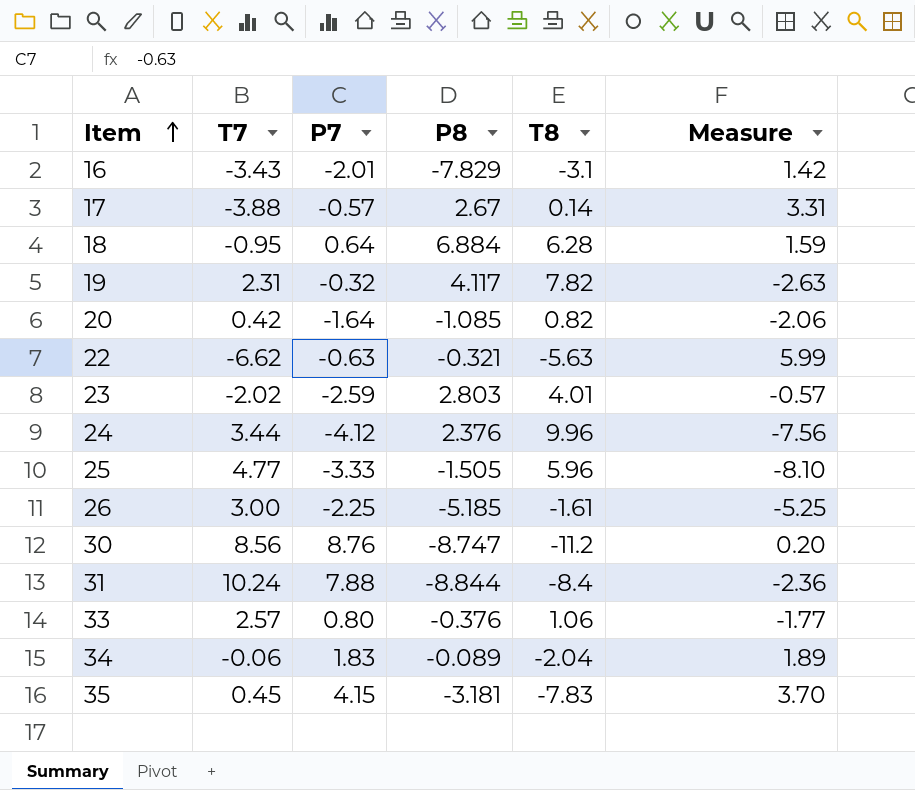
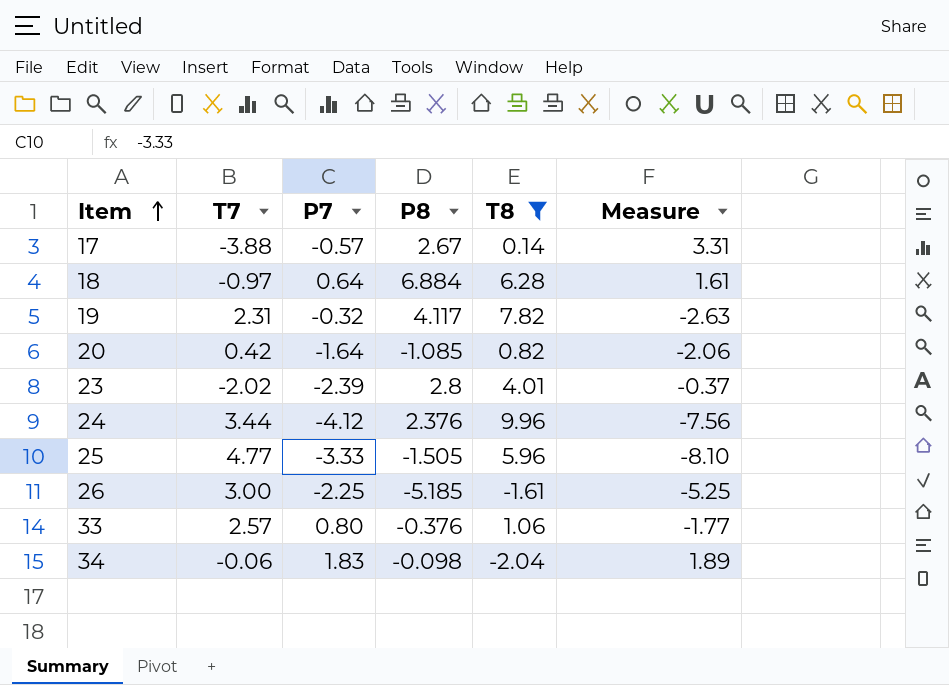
filter: none -> T8 >= -2.04
18 | T7: -0.95 -> -0.97
18 | Measure: 1.59 -> 1.61
23 | P7: -2.59 -> -2.39
23 | P8: 2.803 -> 2.8
23 | Measure: -0.57 -> -0.37
34 | P8: -0.089 -> -0.098

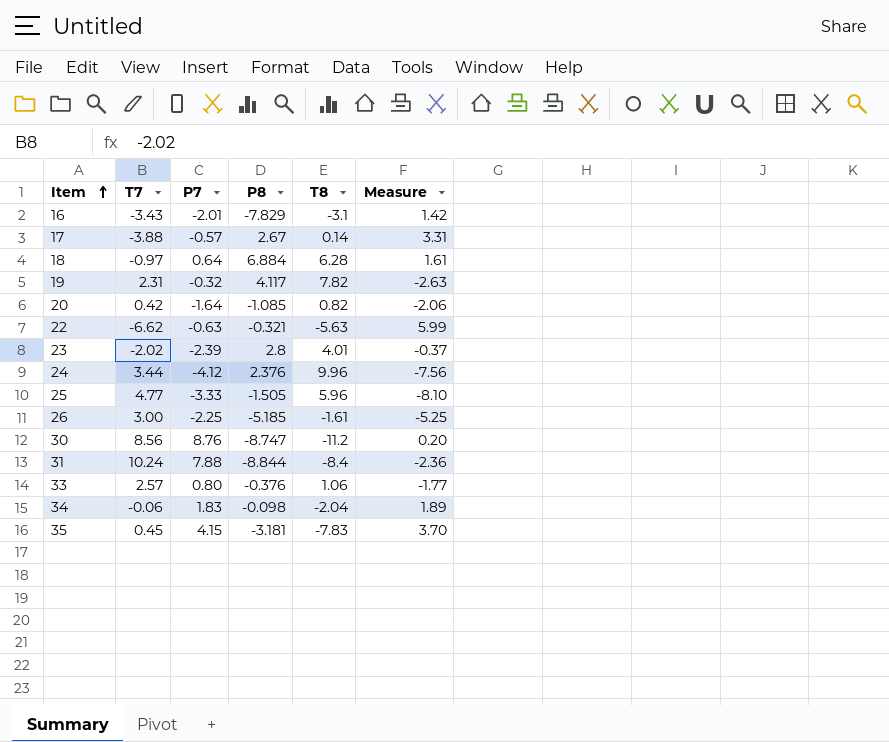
filter: T8 >= -2.04 -> none

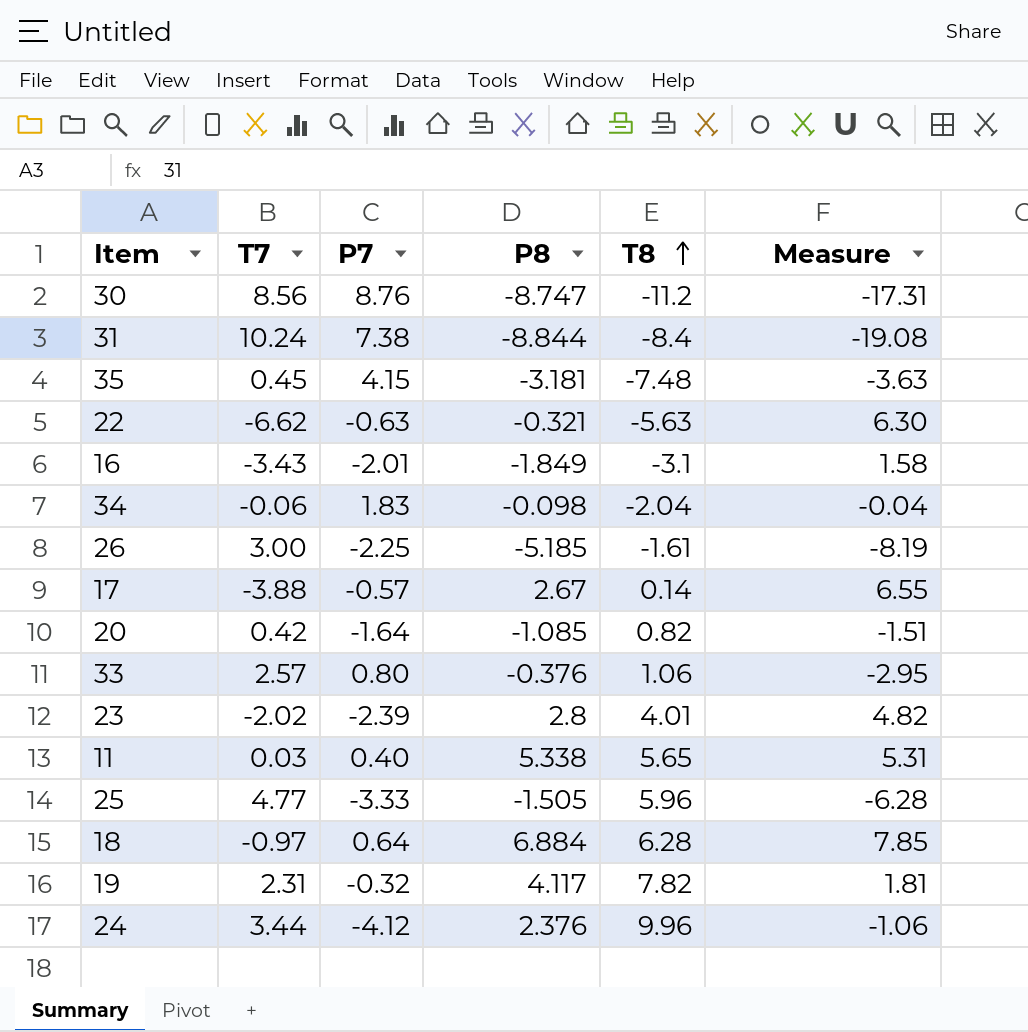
row order: Item ascending -> T8 ascending
column Measure | formula: [P7] - [T7] -> [P8] - [T7]
31 | P7: 7.88 -> 7.38
35 | T8: -7.83 -> -7.48
16 | P8: -7.829 -> -1.849
row 11: none -> 0.03 | 0.40 | 5.338 | 5.65 | 5.31

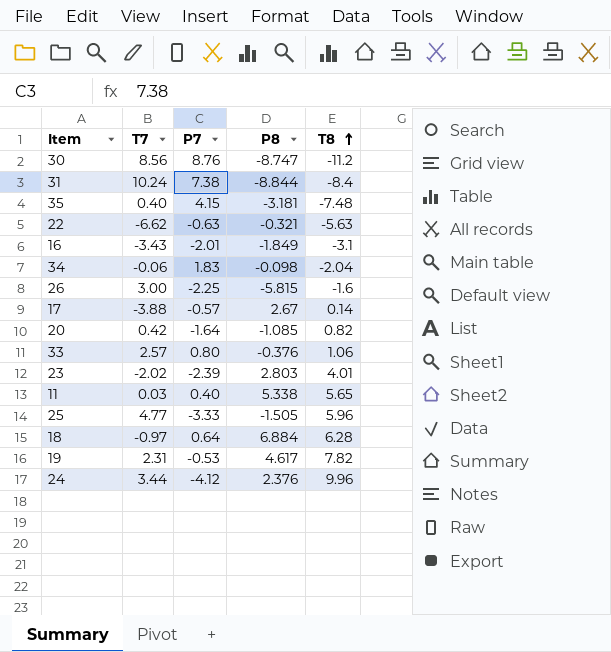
column Measure | formula: [P8] - [T7] -> none
35 | T7: 0.45 -> 0.40
26 | P8: -5.185 -> -5.815
26 | T8: -1.61 -> -1.6
23 | P8: 2.8 -> 2.803
19 | P7: -0.32 -> -0.53
19 | P8: 4.117 -> 4.617

